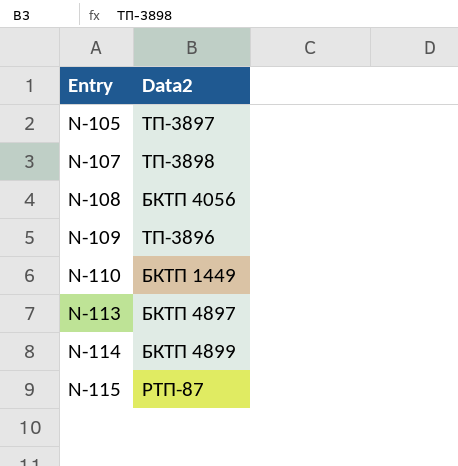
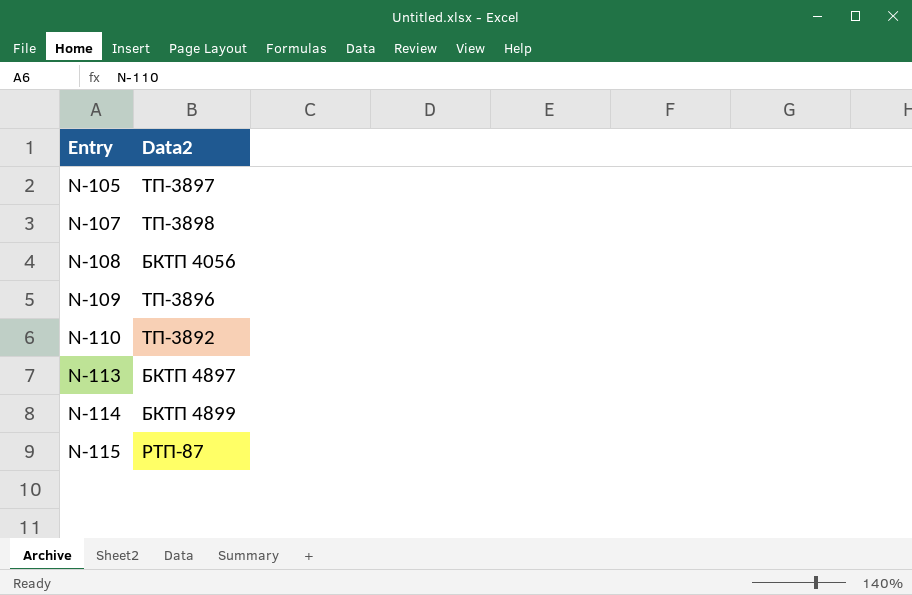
N-110 | Data2: БКТП 1449 -> ТП-3892

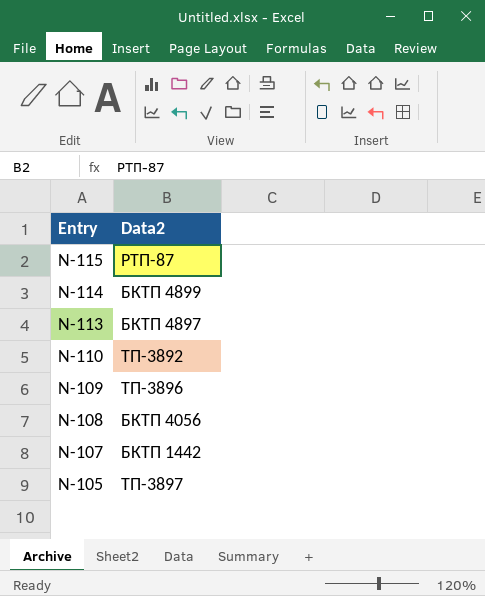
row order: Entry ascending -> Entry descending
N-107 | Data2: ТП-3898 -> БКТП 1442

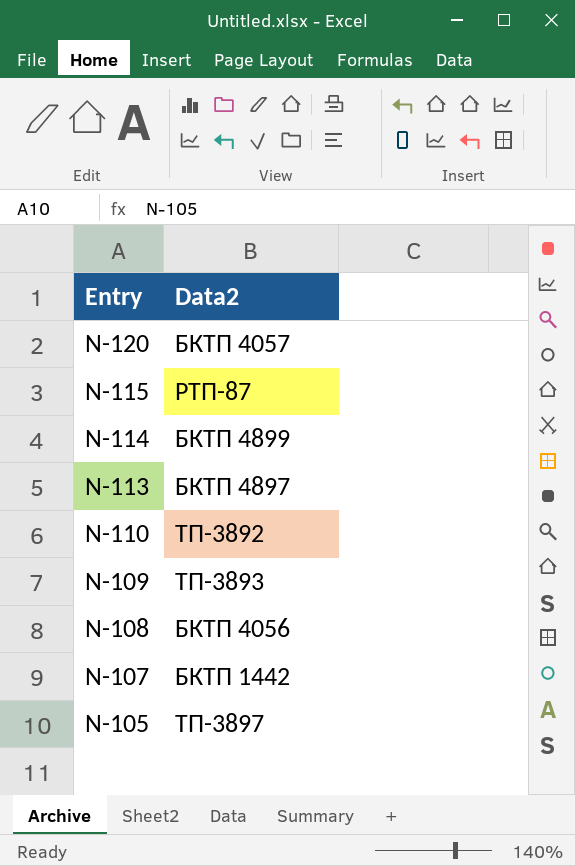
row N-120: none -> БКТП 4057
N-109 | Data2: ТП-3896 -> ТП-3893

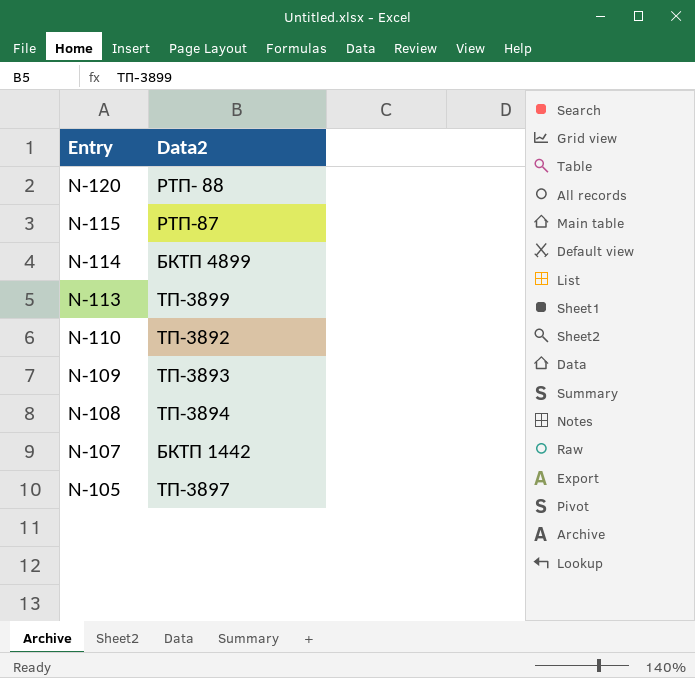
N-120 | Data2: БКТП 4057 -> РТП- 88
N-113 | Data2: БКТП 4897 -> ТП-3899
N-108 | Data2: БКТП 4056 -> ТП-3894

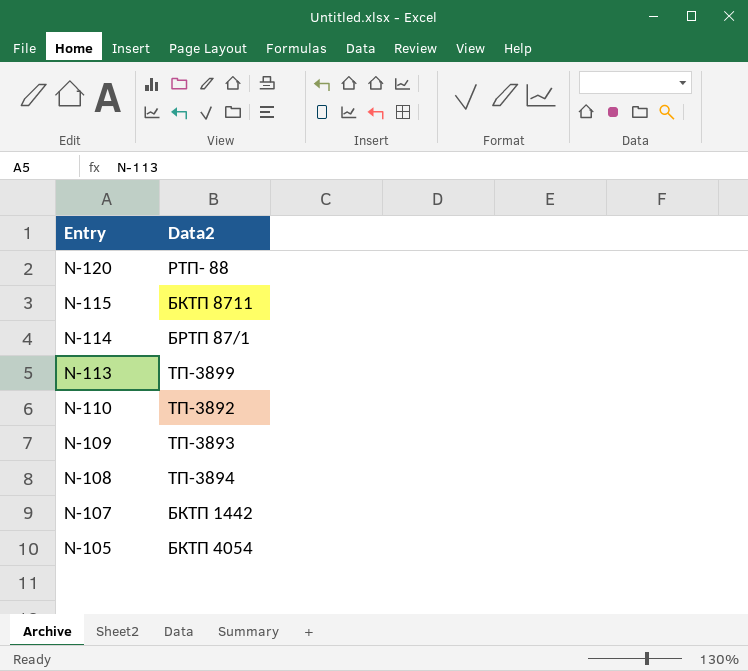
N-115 | Data2: РТП-87 -> БКТП 8711
N-114 | Data2: БКТП 4899 -> БРТП 87/1
N-105 | Data2: ТП-3897 -> БКТП 4054

